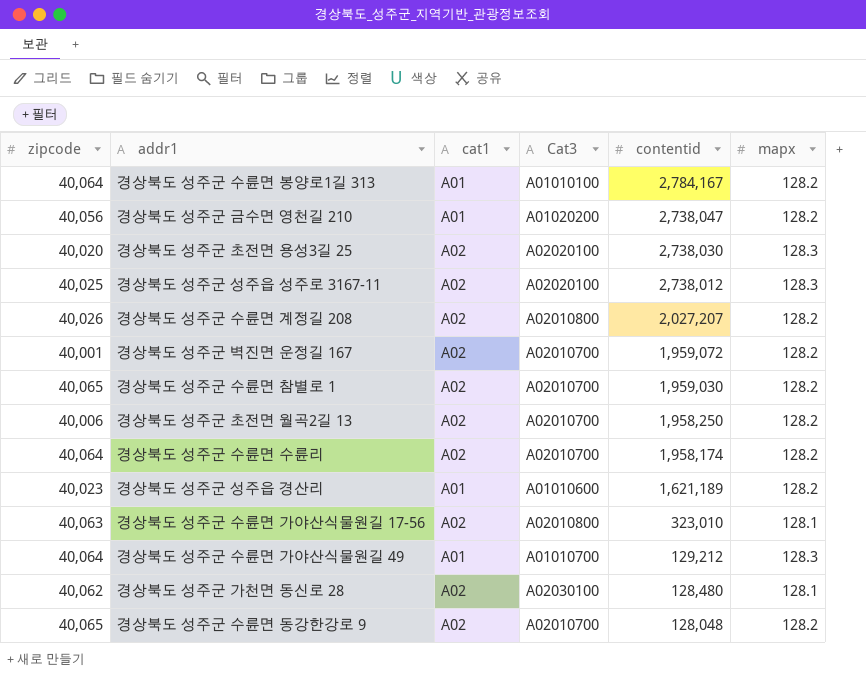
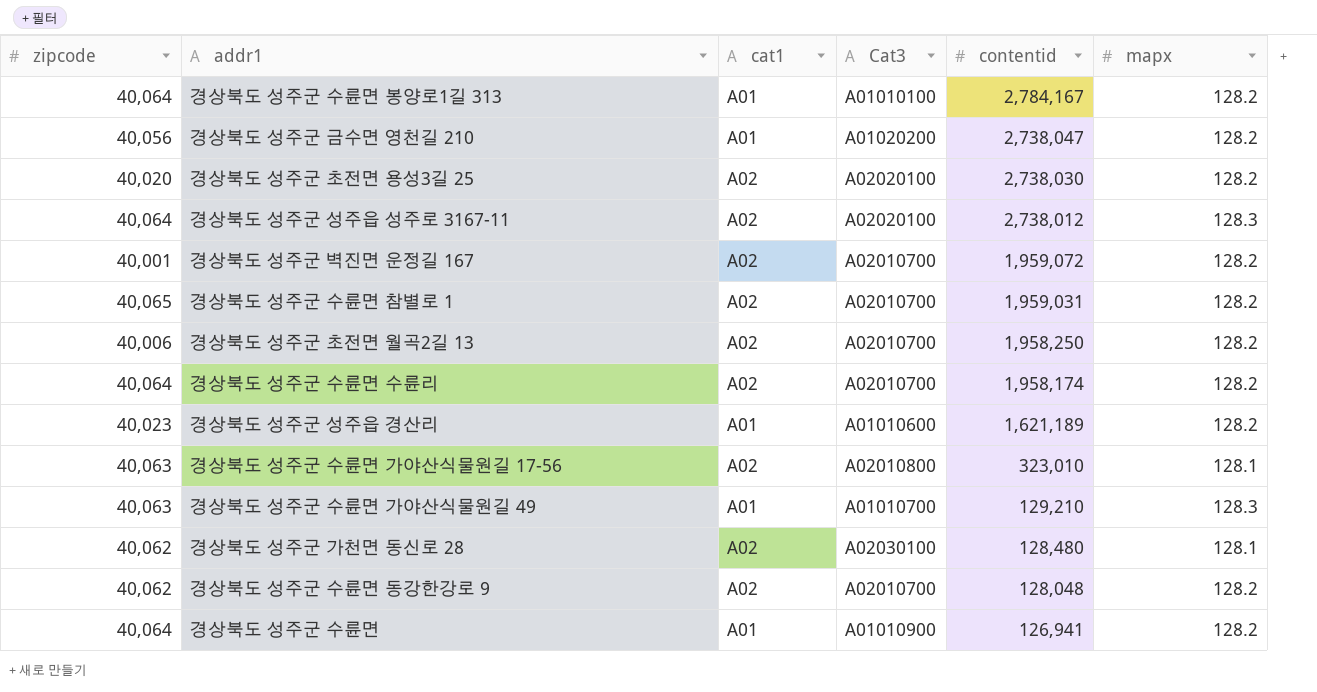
row 경상북도 성주군 수륜면 계정길 208: 40,026 | A02 | A02010800 | 2,027,207 | 128.2 -> none
경상북도 성주군 초전면 용성3길 25 | mapx: 128.3 -> 128.2
경상북도 성주군 성주읍 성주로 3167-11 | zipcode: 40,025 -> 40,064
경상북도 성주군 수륜면 참별로 1 | contentid: 1,959,030 -> 1,959,031
경상북도 성주군 수륜면 가야산식물원길 49 | zipcode: 40,064 -> 40,063
경상북도 성주군 수륜면 가야산식물원길 49 | contentid: 129,212 -> 129,210
경상북도 성주군 수륜면 동강한강로 9 | zipcode: 40,065 -> 40,062
row 경상북도 성주군 수륜면: none -> 40,064 | A01 | A01010900 | 126,941 | 128.2

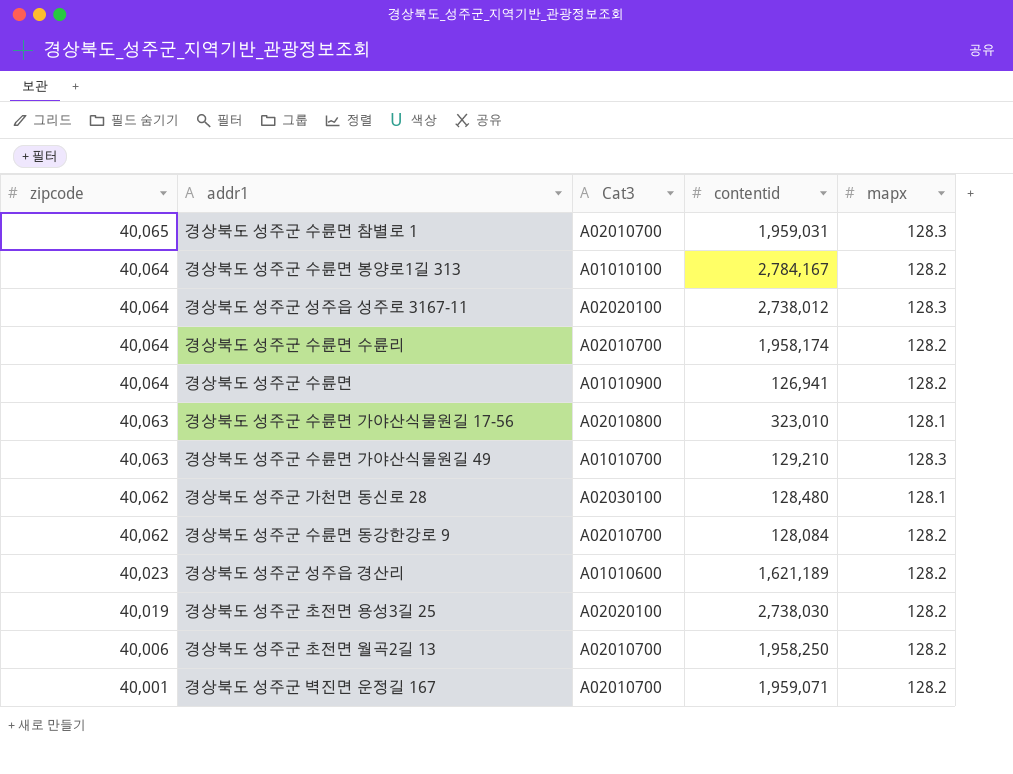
row order: contentid descending -> zipcode descending
column cat1 | position: 3 -> none
row 경상북도 성주군 금수면 영천길 210: 40,056 | A01 | A01020200 | 2,738,047 | 128.2 -> none
경상북도 성주군 수륜면 참별로 1 | mapx: 128.2 -> 128.3
경상북도 성주군 수륜면 동강한강로 9 | contentid: 128,048 -> 128,084
경상북도 성주군 초전면 용성3길 25 | zipcode: 40,020 -> 40,019
경상북도 성주군 벽진면 운정길 167 | contentid: 1,959,072 -> 1,959,071

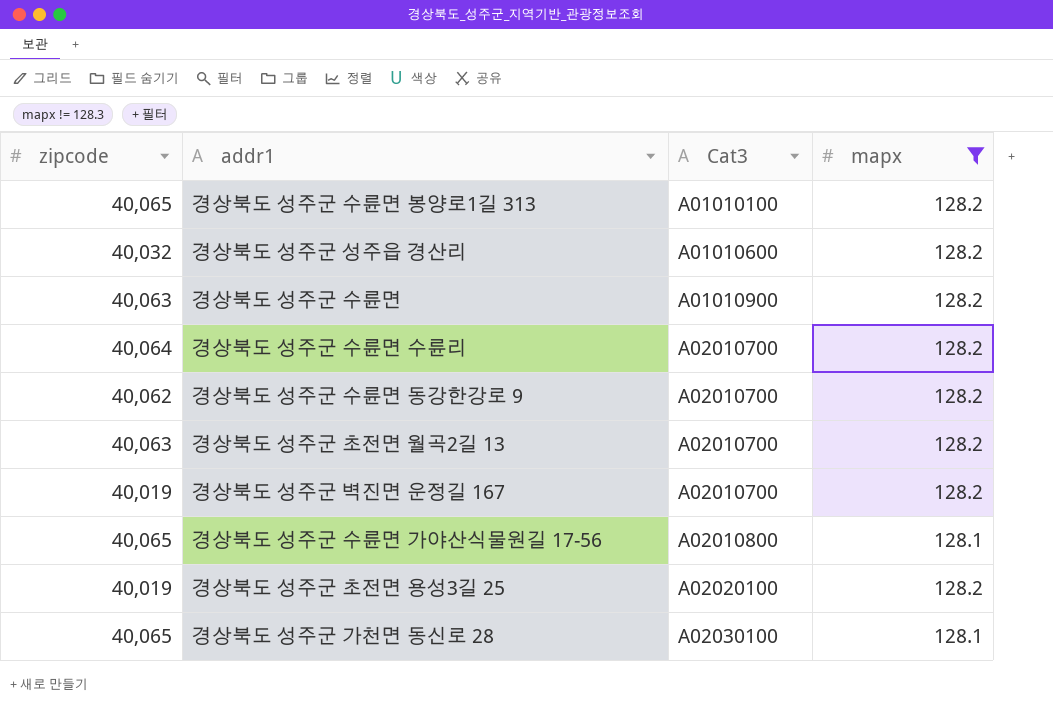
filter: none -> mapx != 128.3
row order: zipcode descending -> Cat3 ascending
column contentid | position: 4 -> none
경상북도 성주군 수륜면 봉양로1길 313 | zipcode: 40,064 -> 40,065
경상북도 성주군 성주읍 경산리 | zipcode: 40,023 -> 40,032
경상북도 성주군 수륜면 | zipcode: 40,064 -> 40,063
경상북도 성주군 초전면 월곡2길 13 | zipcode: 40,006 -> 40,063
경상북도 성주군 벽진면 운정길 167 | zipcode: 40,001 -> 40,019
경상북도 성주군 수륜면 가야산식물원길 17-56 | zipcode: 40,063 -> 40,065
경상북도 성주군 가천면 동신로 28 | zipcode: 40,062 -> 40,065

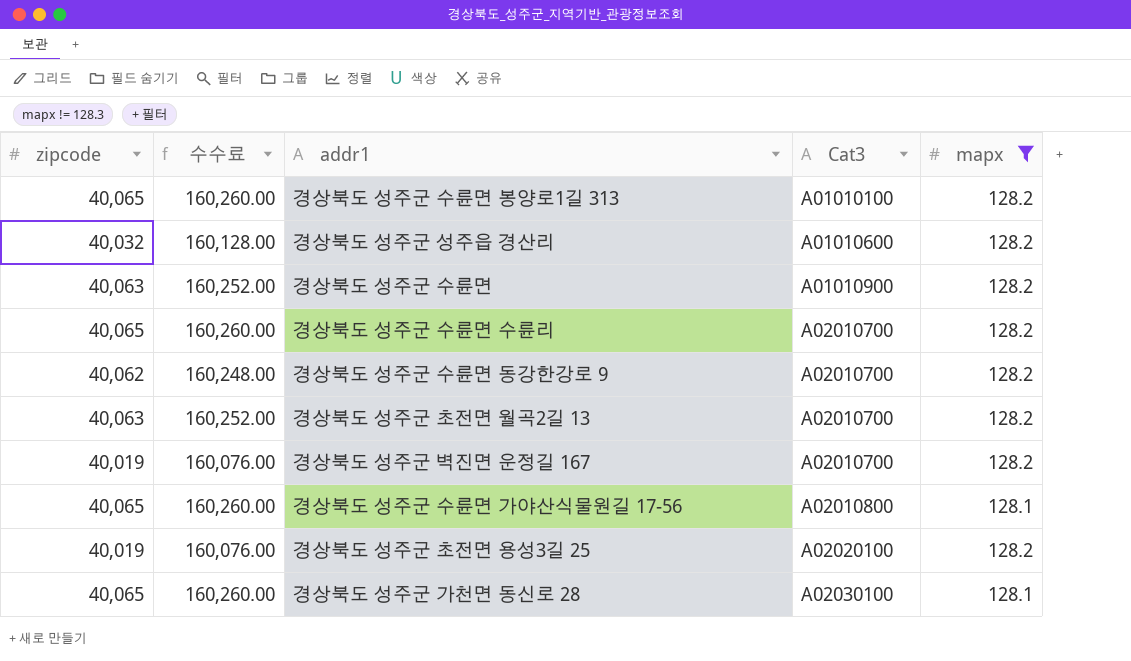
column 수수료 | formula: none -> [zipcode] * 4
경상북도 성주군 수륜면 수륜리 | zipcode: 40,064 -> 40,065

